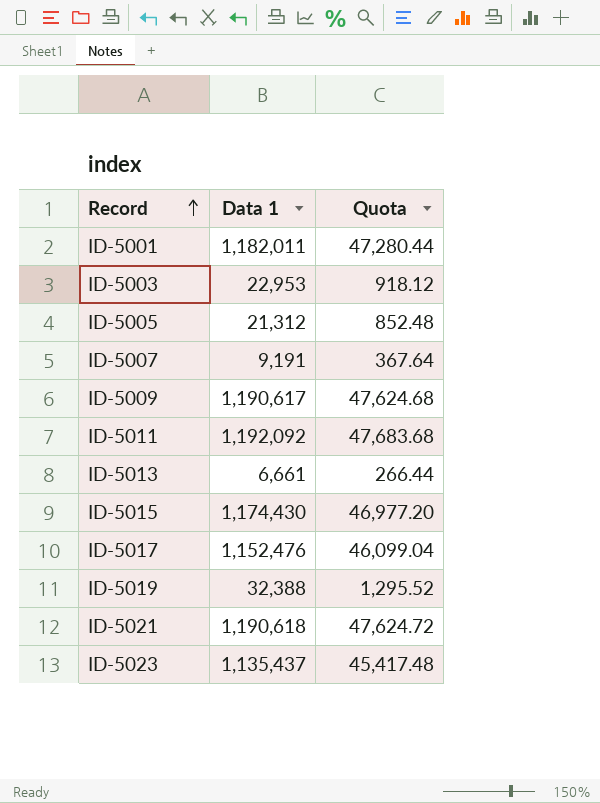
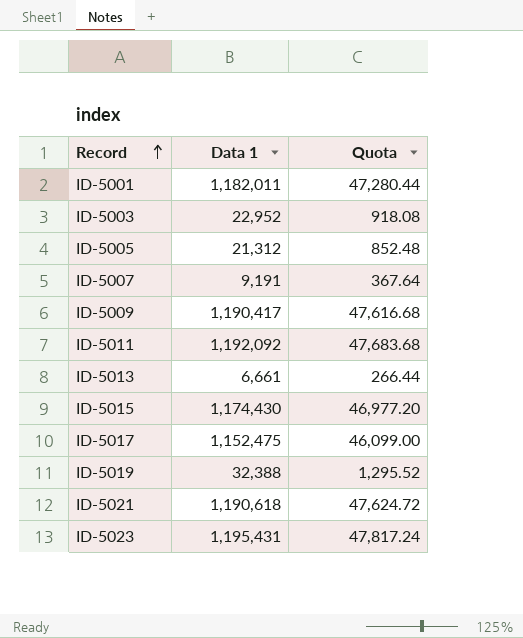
ID-5003 | Data 1: 22,953 -> 22,952
ID-5003 | Quota: 918.12 -> 918.08
ID-5009 | Data 1: 1,190,617 -> 1,190,417
ID-5009 | Quota: 47,624.68 -> 47,616.68
ID-5017 | Data 1: 1,152,476 -> 1,152,475
ID-5017 | Quota: 46,099.04 -> 46,099.00
ID-5023 | Data 1: 1,135,437 -> 1,195,431
ID-5023 | Quota: 45,417.48 -> 47,817.24

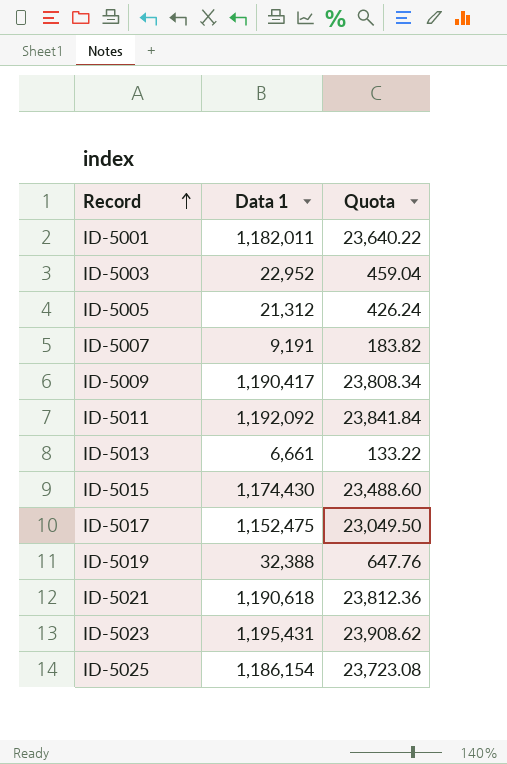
column Quota | formula: [Data 1] * 0.04 -> [Data 1] * 0.02
row ID-5025: none -> 1,186,154 | 23,723.08

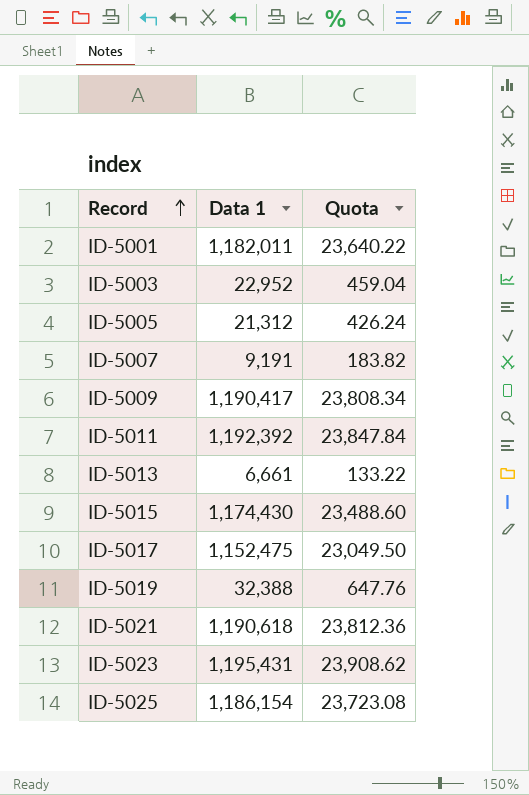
ID-5011 | Data 1: 1,192,092 -> 1,192,392
ID-5011 | Quota: 23,841.84 -> 23,847.84

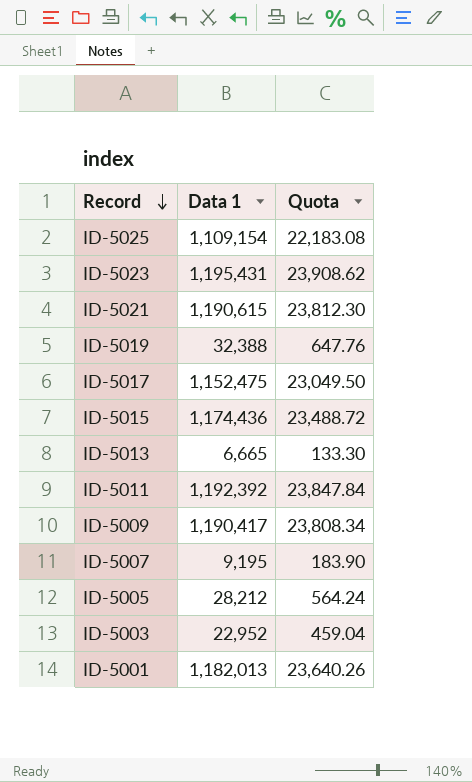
row order: Record ascending -> Record descending
ID-5025 | Data 1: 1,186,154 -> 1,109,154
ID-5025 | Quota: 23,723.08 -> 22,183.08
ID-5021 | Data 1: 1,190,618 -> 1,190,615
ID-5021 | Quota: 23,812.36 -> 23,812.30
ID-5015 | Data 1: 1,174,430 -> 1,174,436
ID-5015 | Quota: 23,488.60 -> 23,488.72
ID-5013 | Data 1: 6,661 -> 6,665
ID-5013 | Quota: 133.22 -> 133.30
ID-5007 | Data 1: 9,191 -> 9,195
ID-5007 | Quota: 183.82 -> 183.90
ID-5005 | Data 1: 21,312 -> 28,212
ID-5005 | Quota: 426.24 -> 564.24
ID-5001 | Data 1: 1,182,011 -> 1,182,013
ID-5001 | Quota: 23,640.22 -> 23,640.26

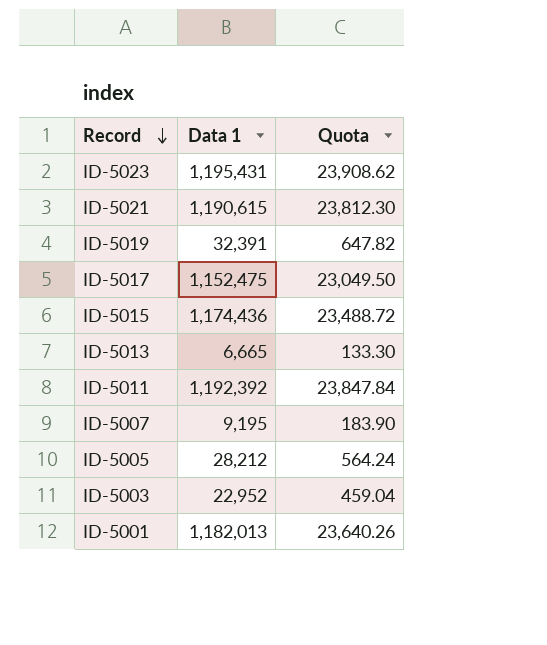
row ID-5025: 1,109,154 | 22,183.08 -> none
row ID-5009: 1,190,417 | 23,808.34 -> none
ID-5019 | Data 1: 32,388 -> 32,391
ID-5019 | Quota: 647.76 -> 647.82

